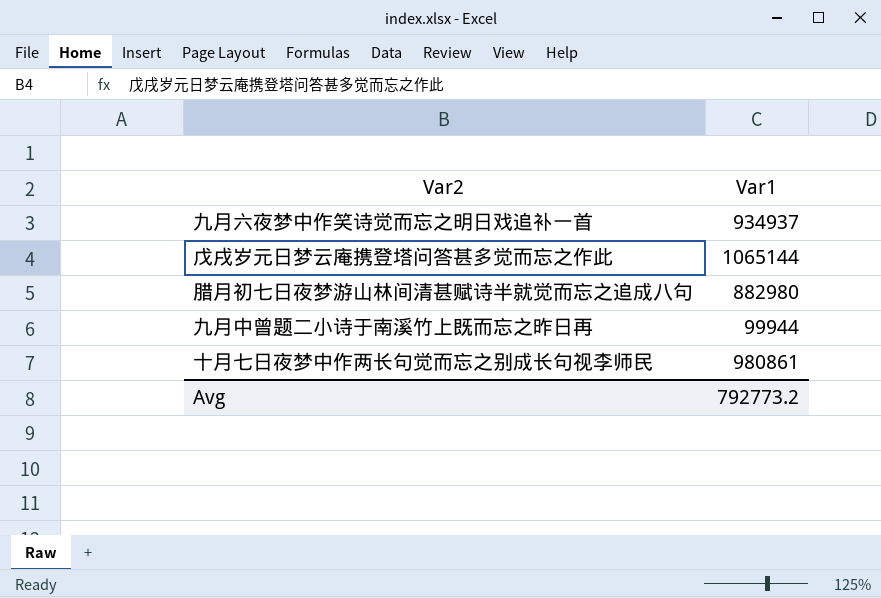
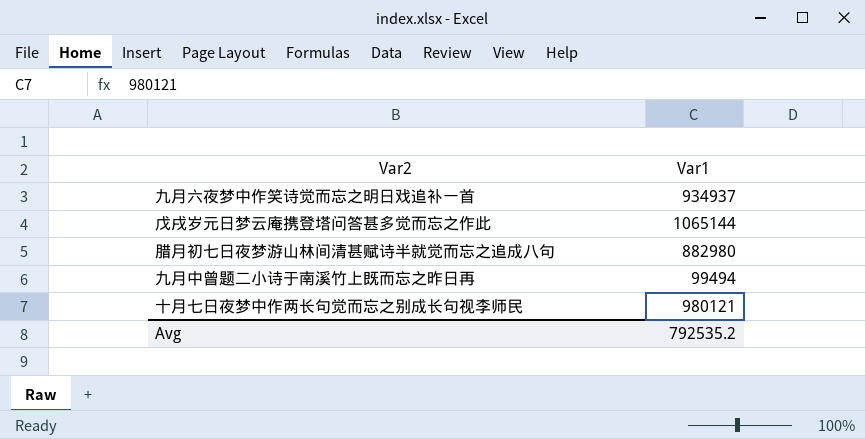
九月中曾题二小诗于南溪竹上既而忘之昨日再 | Var1: 99944 -> 99494
十月七日夜梦中作两长句觉而忘之别成长句视李师民 | Var1: 980861 -> 980121
Avg | Var1: 792773.2 -> 792535.2

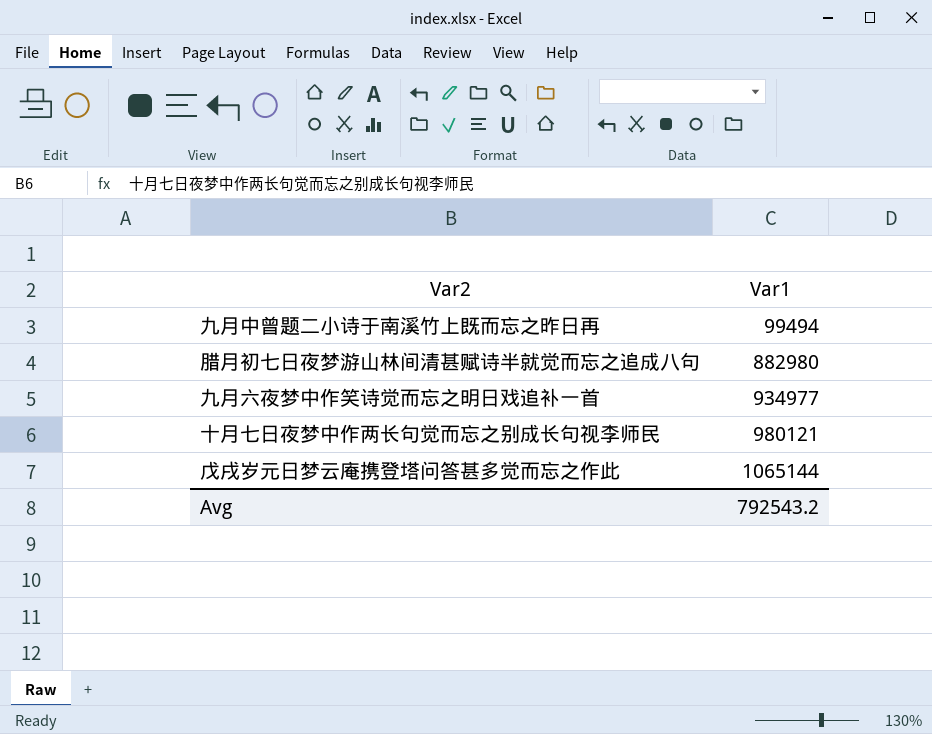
row order: none -> Var1 ascending
九月六夜梦中作笑诗觉而忘之明日戏追补一首 | Var1: 934937 -> 934977
Avg | Var1: 792535.2 -> 792543.2

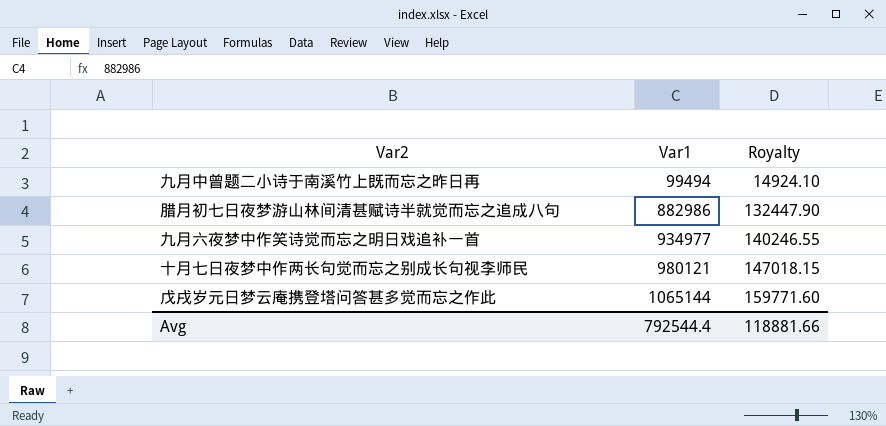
column Royalty | formula: none -> [Var1] * 0.15
腊月初七日夜梦游山林间清甚赋诗半就觉而忘之追成八句 | Var1: 882980 -> 882986
Avg | Var1: 792543.2 -> 792544.4

